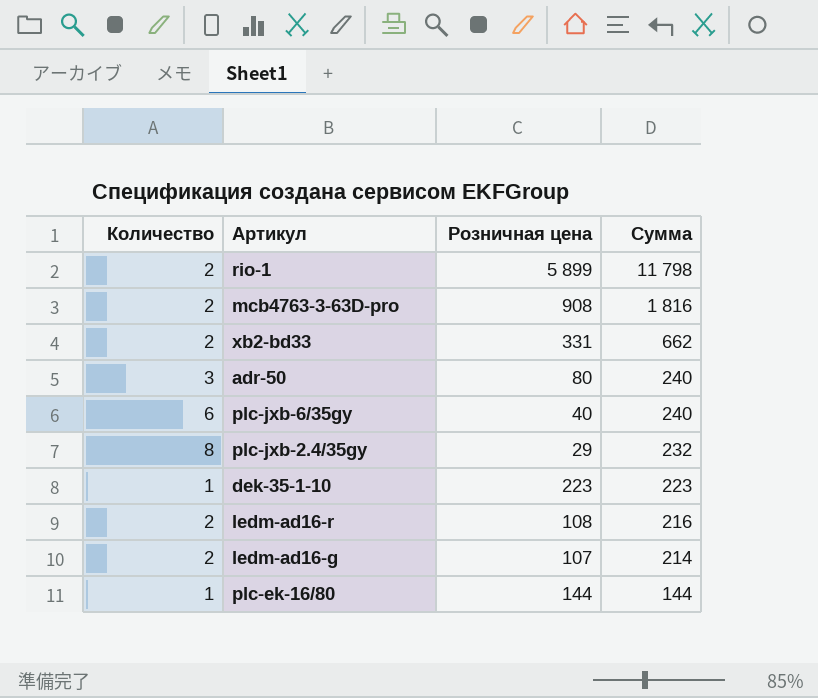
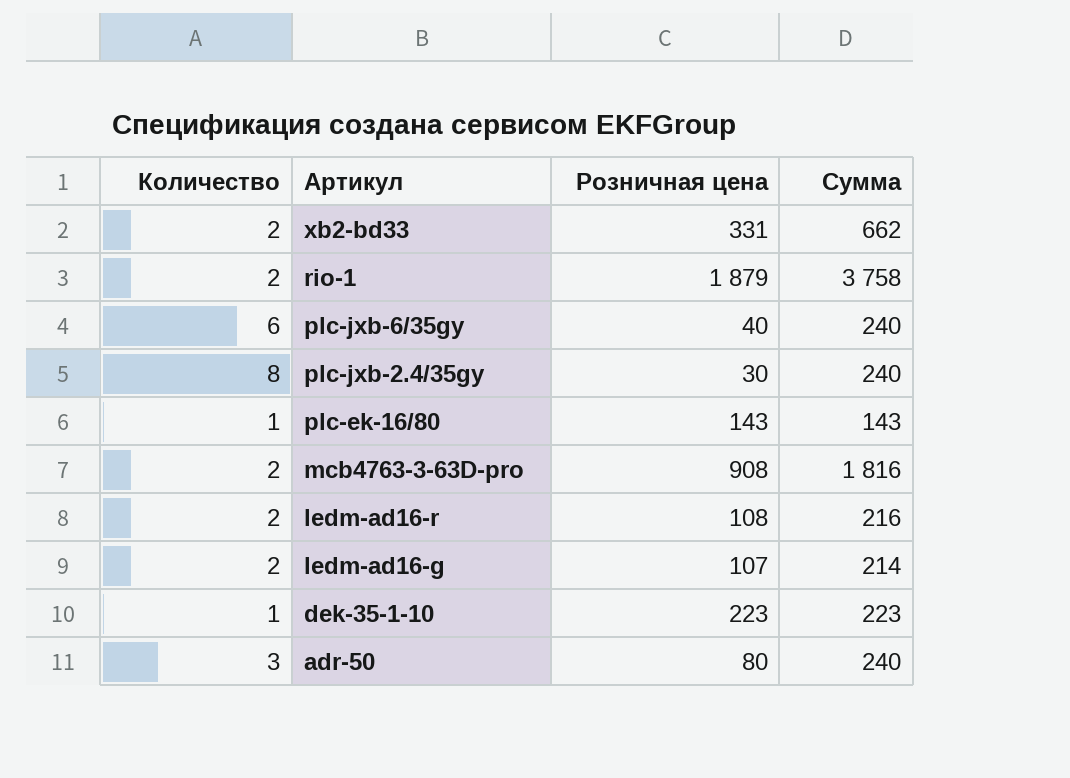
row order: Сумма descending -> Артикул descending
rio-1 | Розничная цена: 5 899 -> 1 879
rio-1 | Сумма: 11 798 -> 3 758
plc-jxb-2.4/35gy | Розничная цена: 29 -> 30
plc-jxb-2.4/35gy | Сумма: 232 -> 240
plc-ek-16/80 | Розничная цена: 144 -> 143
plc-ek-16/80 | Сумма: 144 -> 143

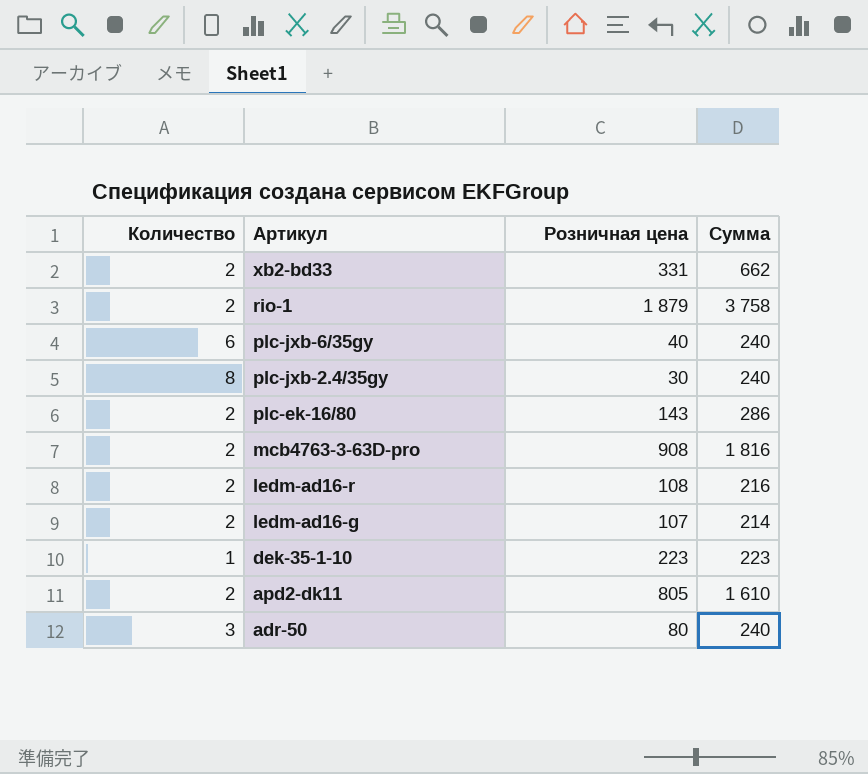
plc-ek-16/80 | Количество: 1 -> 2
plc-ek-16/80 | Сумма: 143 -> 286
row apd2-dk11: none -> 2 | 805 | 1 610

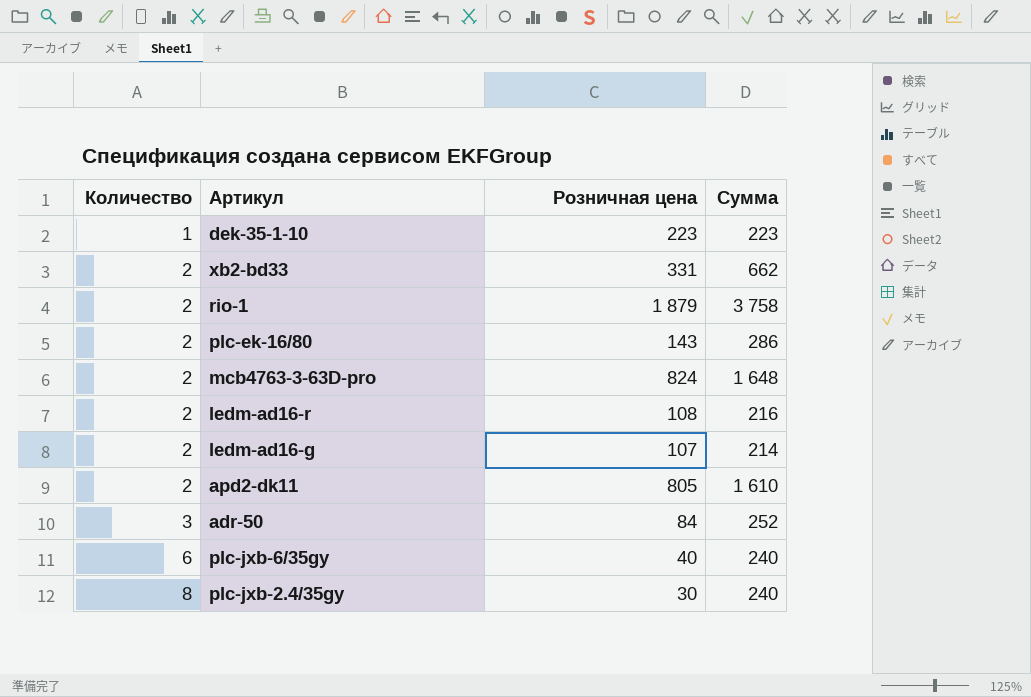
row order: Артикул descending -> Количество ascending
mcb4763-3-63D-pro | Розничная цена: 908 -> 824
mcb4763-3-63D-pro | Сумма: 1 816 -> 1 648
adr-50 | Розничная цена: 80 -> 84
adr-50 | Сумма: 240 -> 252

